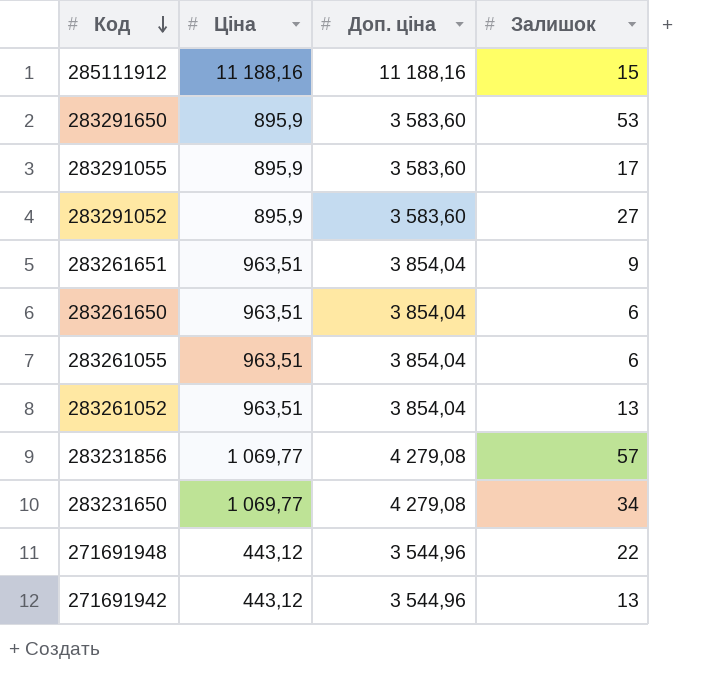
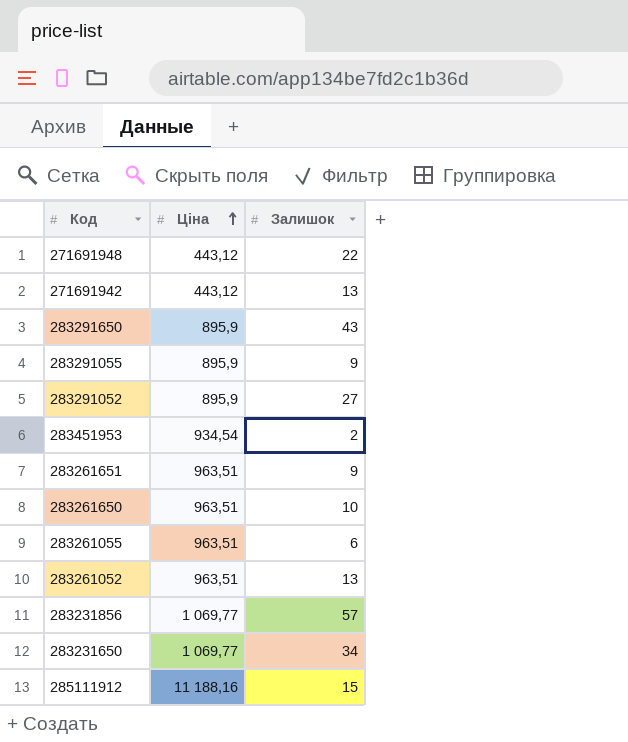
row order: Код descending -> Ціна ascending
column Доп. ціна | position: 3 -> none
283291650 | Залишок: 53 -> 43
283291055 | Залишок: 17 -> 9
row 283451953: none -> 934,54 | 2
283261650 | Залишок: 6 -> 10

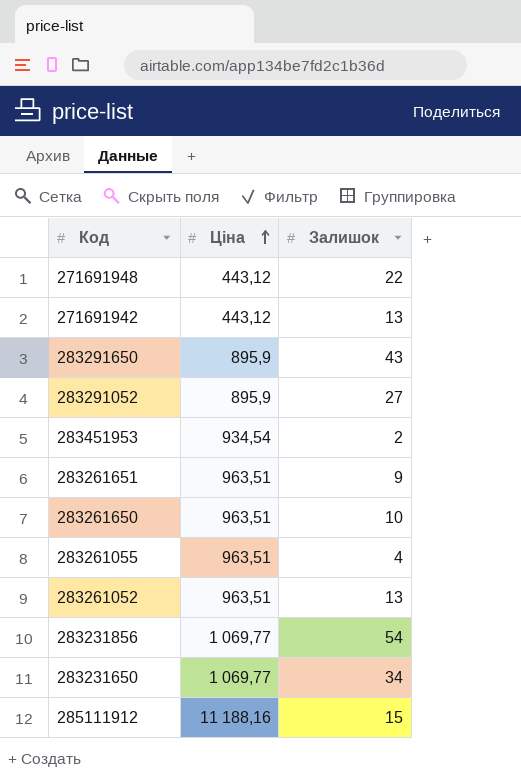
row 283291055: 895,9 | 9 -> none
283261055 | Залишок: 6 -> 4
283231856 | Залишок: 57 -> 54

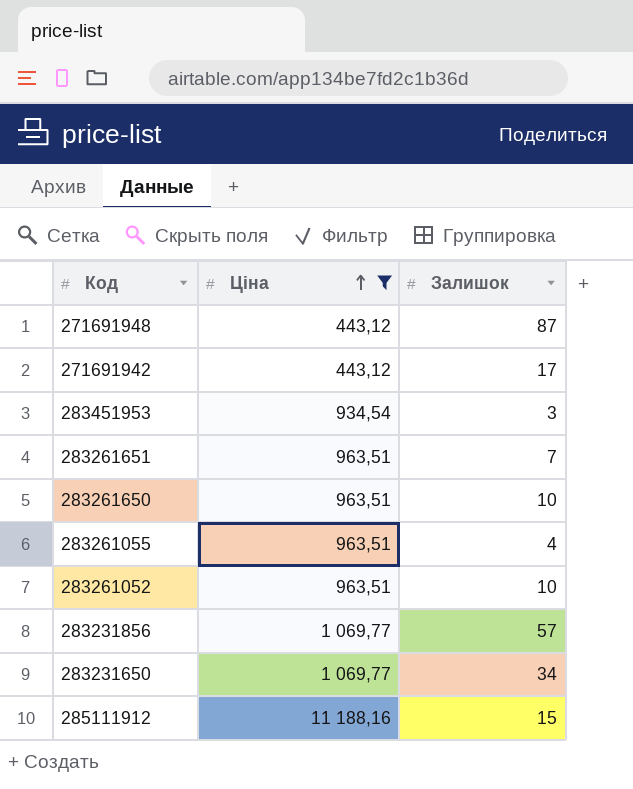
filter: none -> Ціна != 895,9
271691948 | Залишок: 22 -> 87
271691942 | Залишок: 13 -> 17
283451953 | Залишок: 2 -> 3
283261651 | Залишок: 9 -> 7
283261052 | Залишок: 13 -> 10
283231856 | Залишок: 54 -> 57

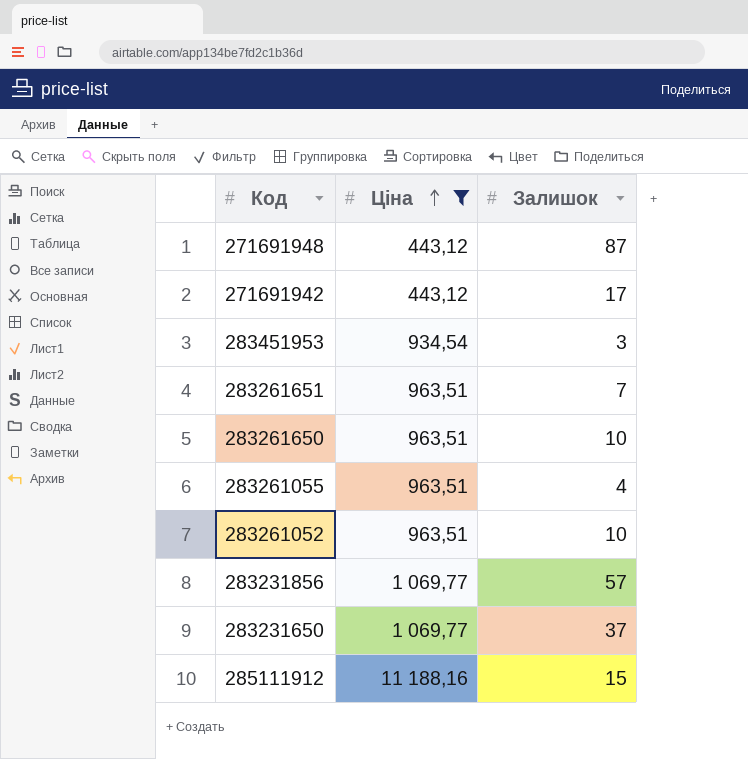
283231650 | Залишок: 34 -> 37

